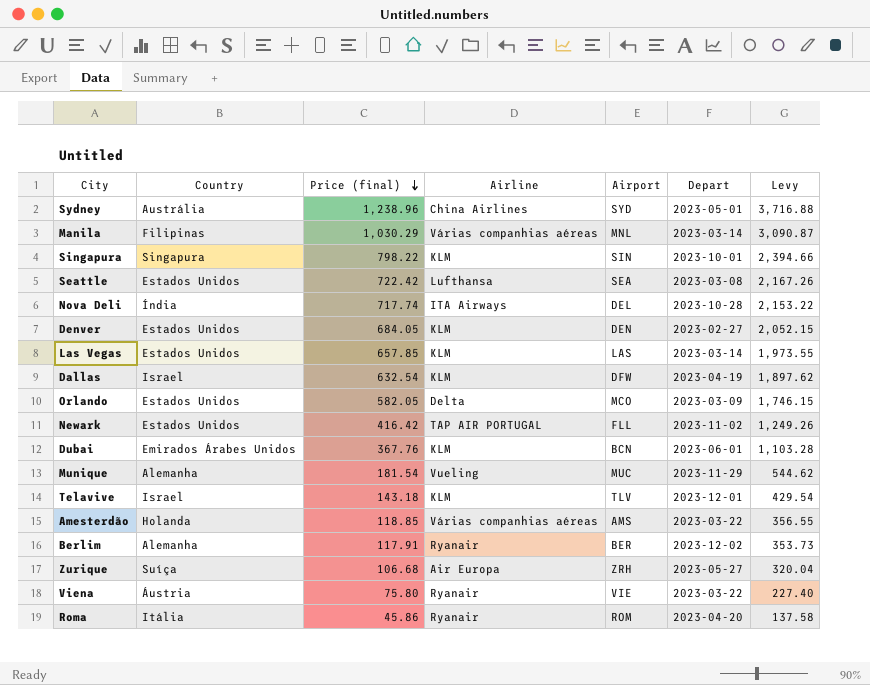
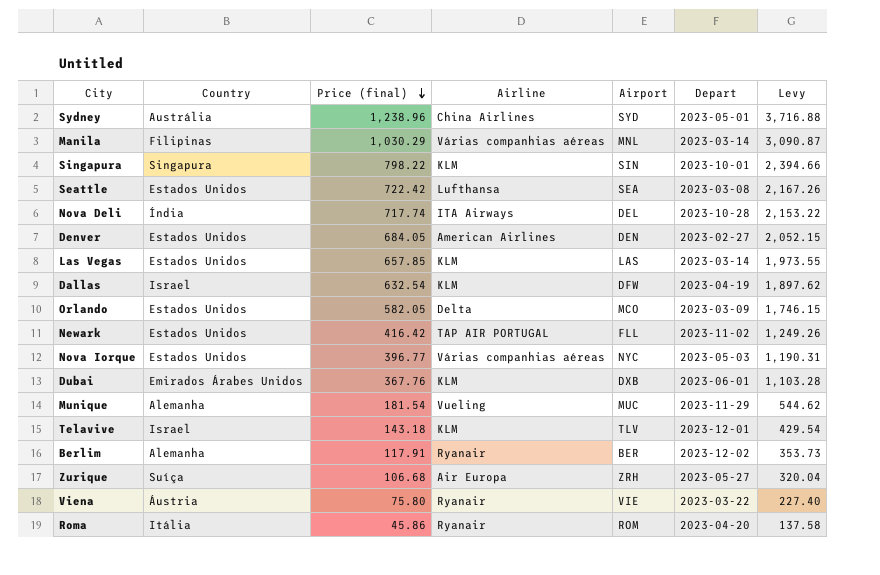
row Amesterdão: Holanda | 118.85 | Várias companhias aéreas | AMS | 2023-03-22 | 356.55 -> none
Denver | Airline: KLM -> American Airlines
row Nova Iorque: none -> Estados Unidos | 396.77 | Várias companhias aéreas | NYC | 2023-05-03 | 1,190.31
Dubai | Airport: BCN -> DXB

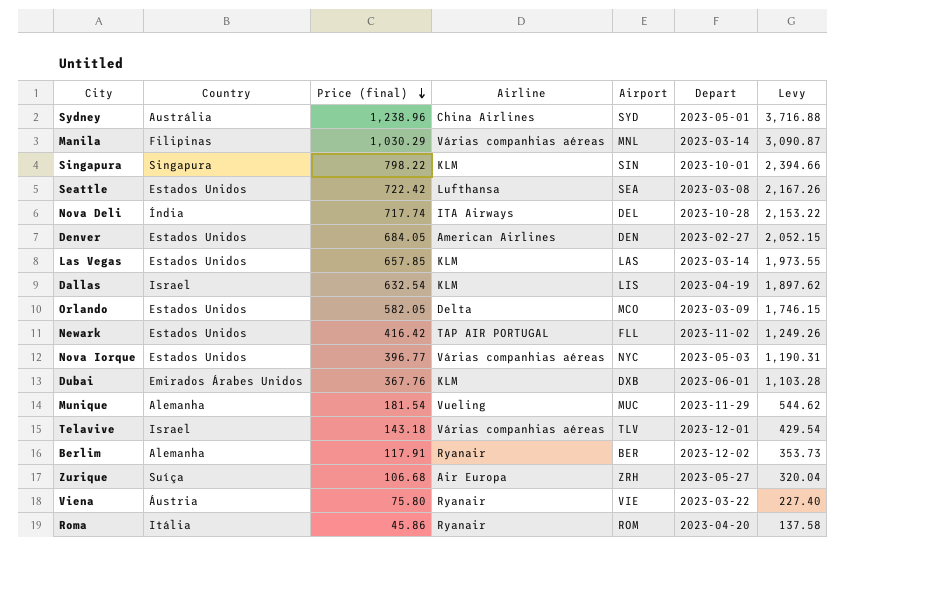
Dallas | Airport: DFW -> LIS
Telavive | Airline: KLM -> Várias companhias aéreas

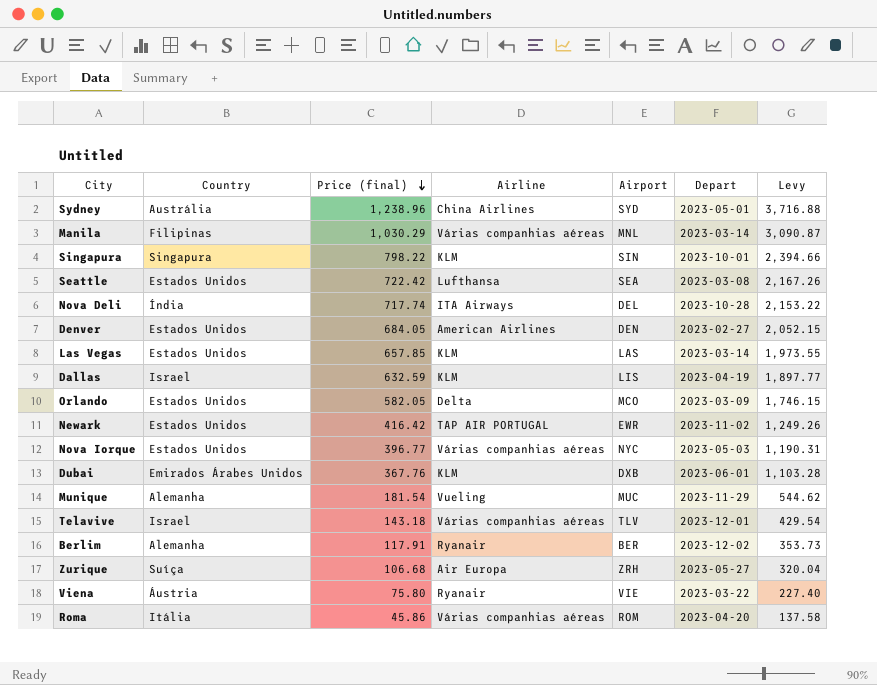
Dallas | Price (final): 632.54 -> 632.59
Dallas | Levy: 1,897.62 -> 1,897.77
Newark | Airport: FLL -> EWR
Roma | Airline: Ryanair -> Várias companhias aéreas

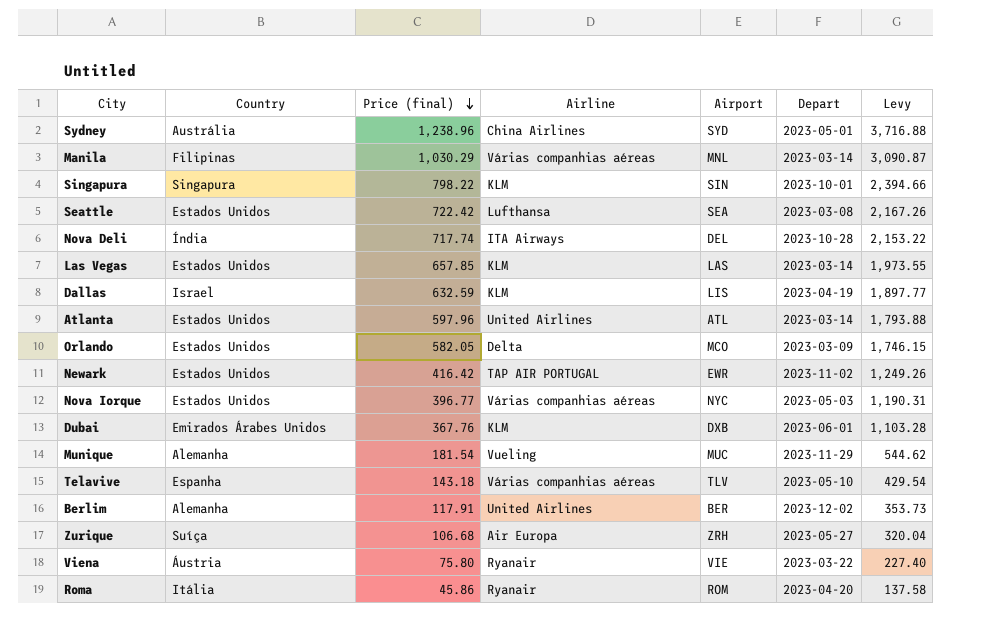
row Denver: Estados Unidos | 684.05 | American Airlines | DEN | 2023-02-27 | 2,052.15 -> none
row Atlanta: none -> Estados Unidos | 597.96 | United Airlines | ATL | 2023-03-14 | 1,793.88
Telavive | Country: Israel -> Espanha
Telavive | Depart: 2023-12-01 -> 2023-05-10
Berlim | Airline: Ryanair -> United Airlines
Roma | Airline: Várias companhias aéreas -> Ryanair

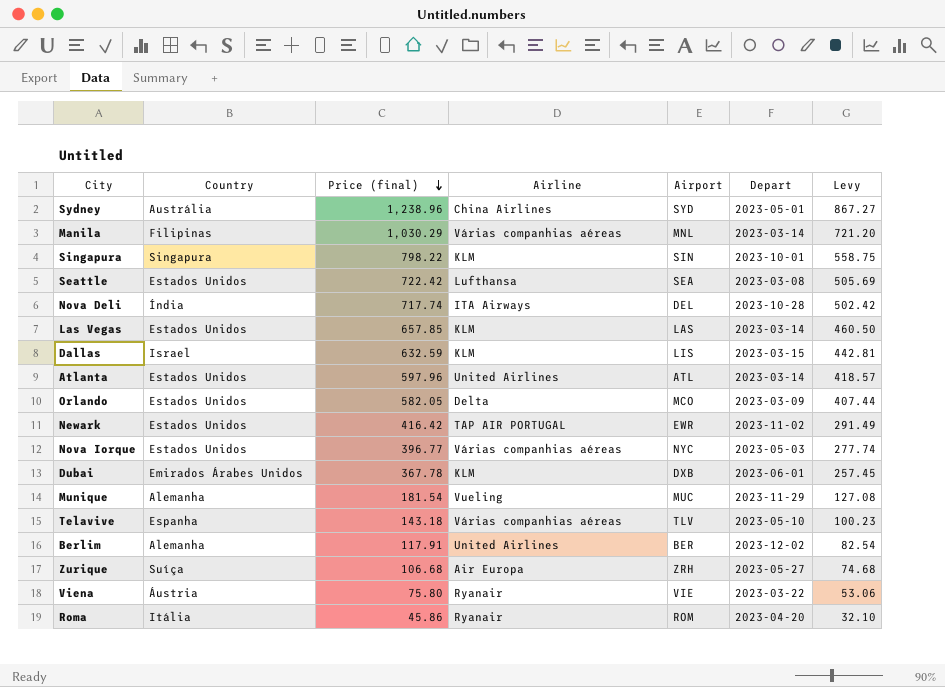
column Levy | formula: [Price (final)] * 3 -> [Price (final)] * 0.7
Dallas | Depart: 2023-04-19 -> 2023-03-15
Dubai | Price (final): 367.76 -> 367.78

